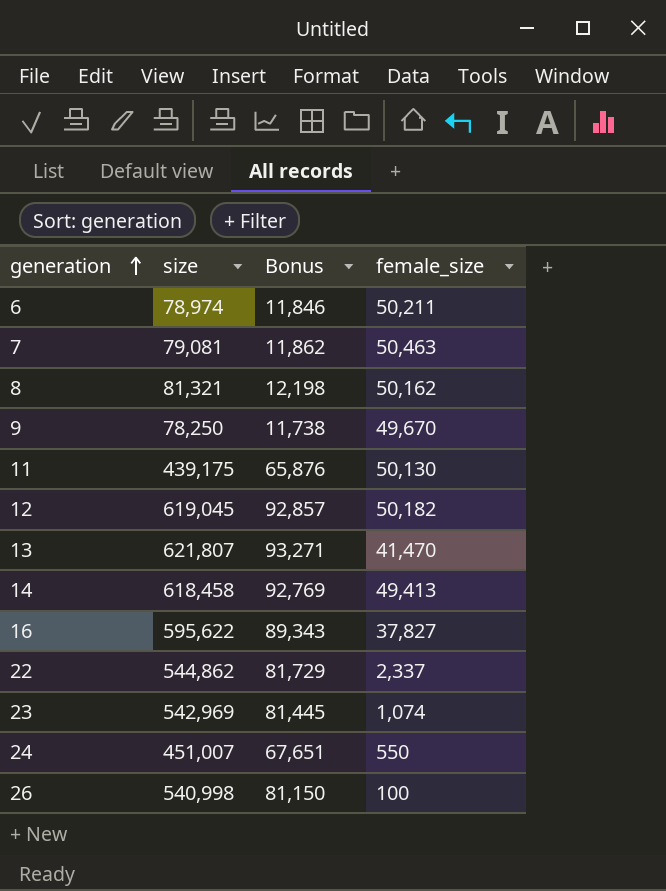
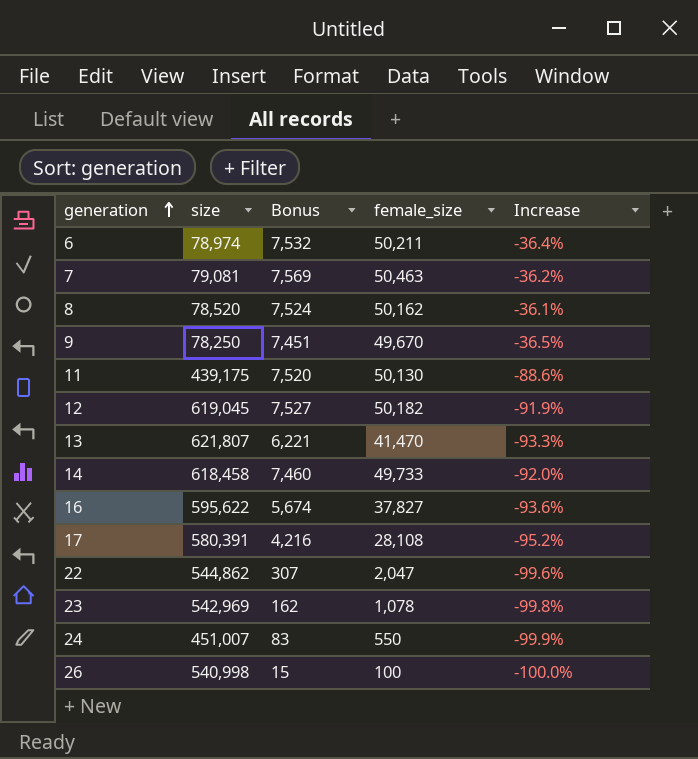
column Bonus | formula: [size] * 0.15 -> [female_size] * 0.15
column Increase | formula: none -> ([female_size] - [size]) / [size]
8 | size: 81,321 -> 78,520
14 | female_size: 49,413 -> 49,733
row 17: none -> 580,391 | 4,216 | 28,108 | -95.2%
22 | female_size: 2,337 -> 2,047
23 | female_size: 1,074 -> 1,078

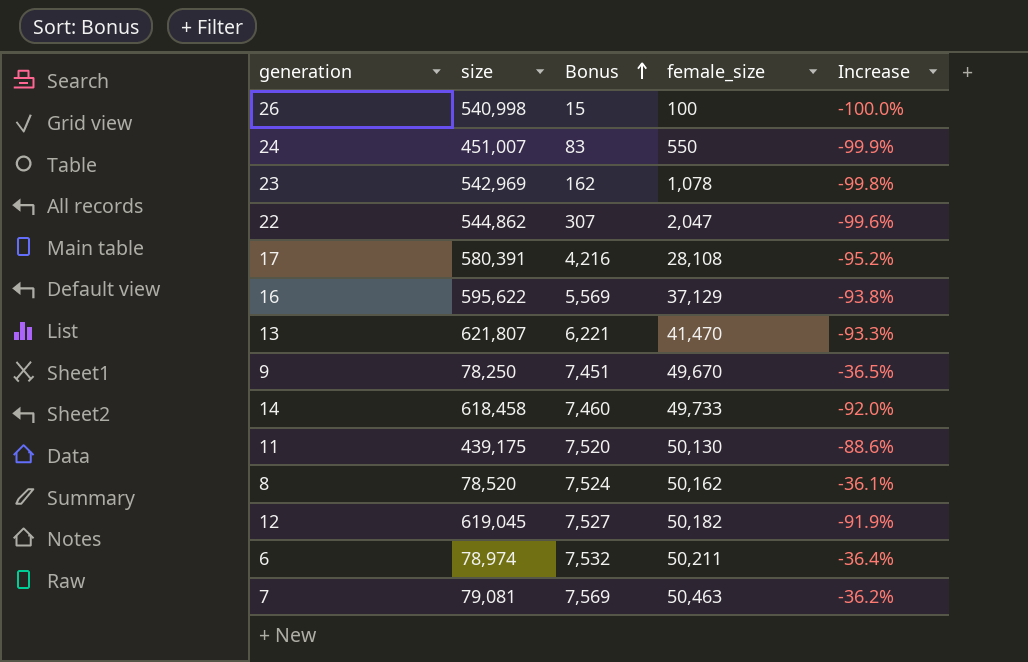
row order: generation ascending -> Bonus ascending
16 | Bonus: 5,674 -> 5,569
16 | female_size: 37,827 -> 37,129
16 | Increase: -93.6% -> -93.8%

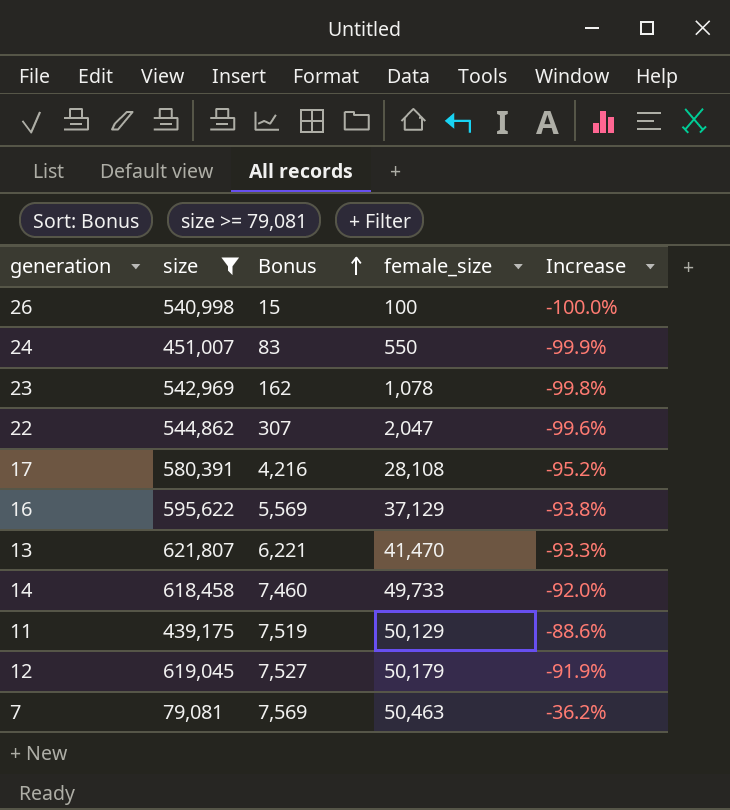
filter: none -> size >= 79,081
11 | Bonus: 7,520 -> 7,519
11 | female_size: 50,130 -> 50,129
12 | female_size: 50,182 -> 50,179

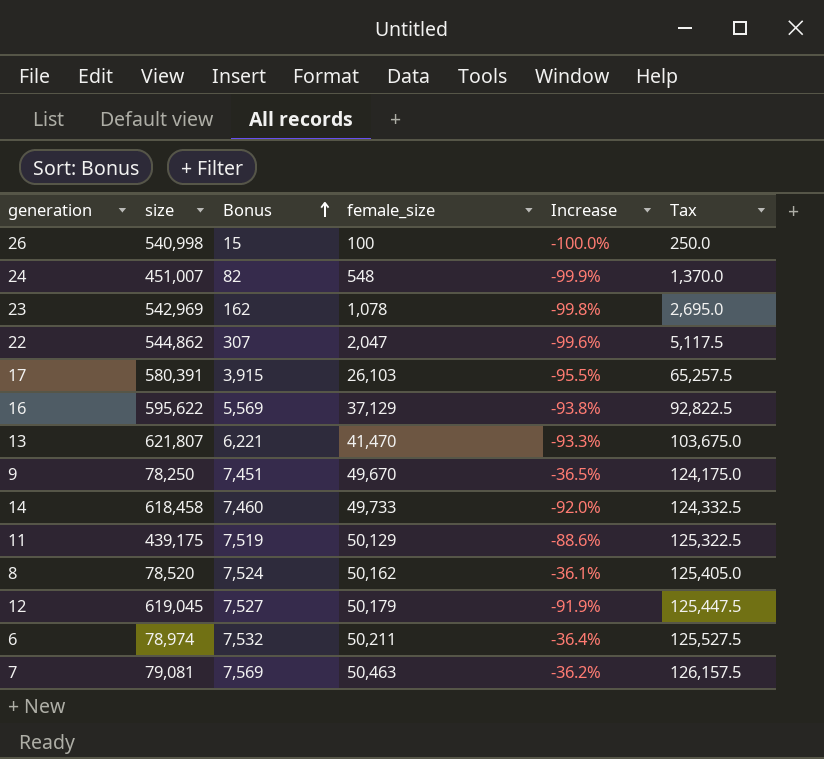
filter: size >= 79,081 -> none
column Tax | formula: none -> [female_size] * 2.5
24 | Bonus: 83 -> 82
24 | female_size: 550 -> 548
17 | Bonus: 4,216 -> 3,915
17 | female_size: 28,108 -> 26,103
17 | Increase: -95.2% -> -95.5%

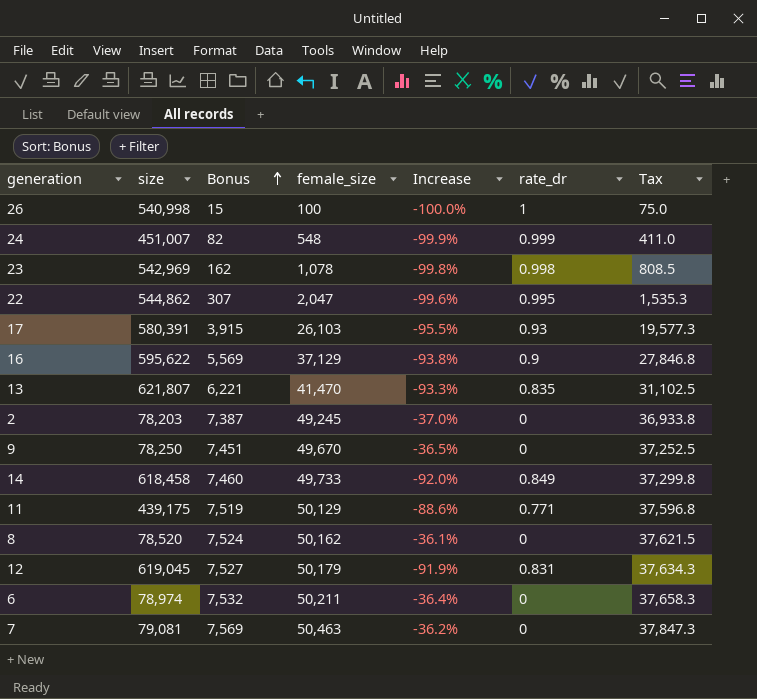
column rate_dr | position: none -> 6
column Tax | formula: [female_size] * 2.5 -> [female_size] * 0.75
row 2: none -> 78,203 | 7,387 | 49,245 | -37.0% | 0 | 36,933.8

